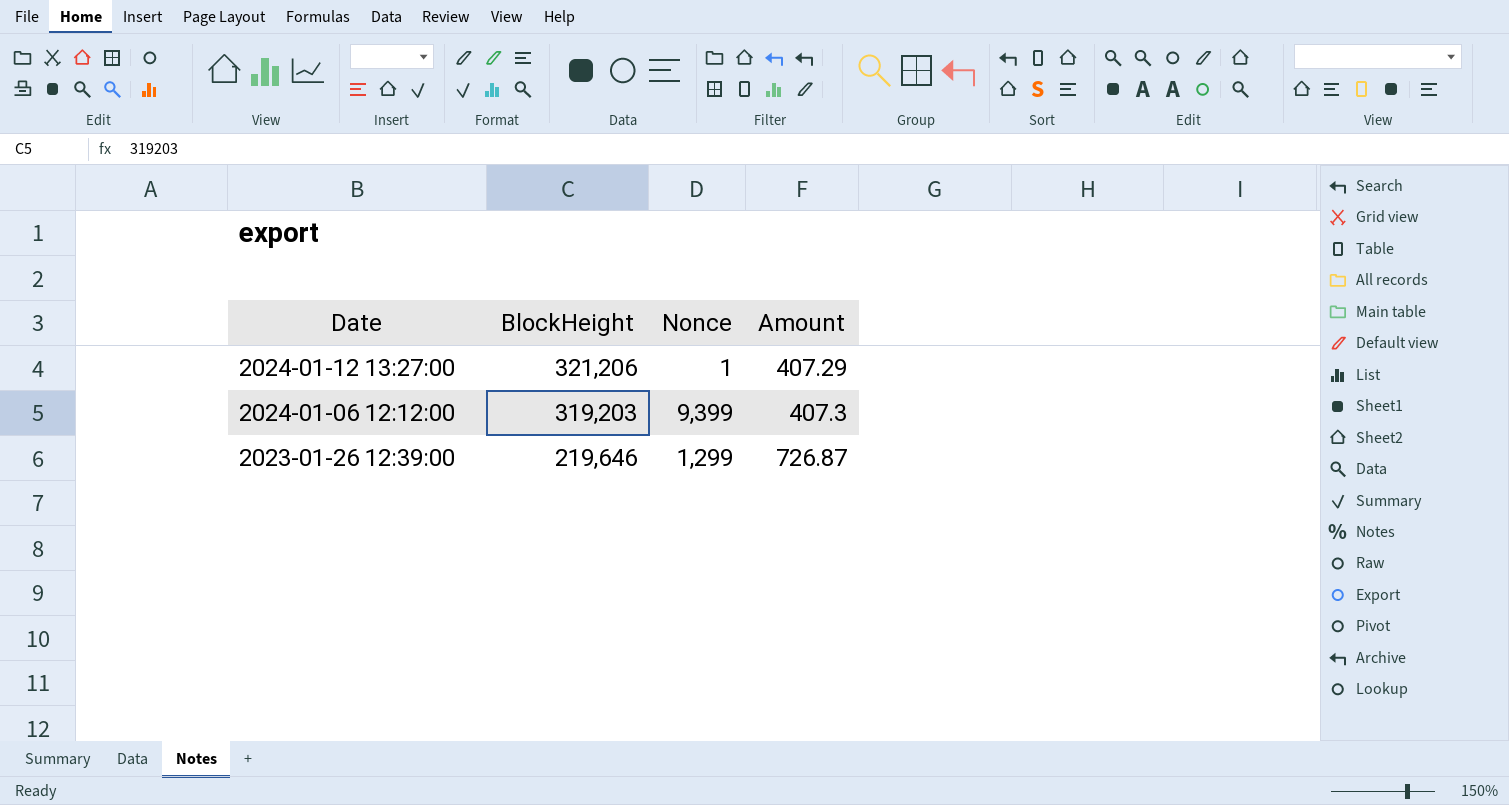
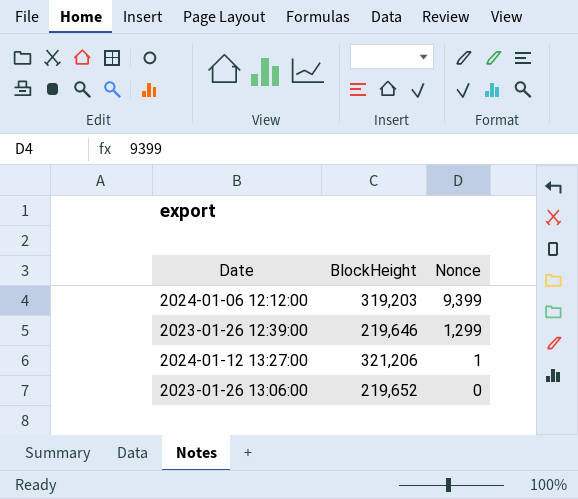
row order: Date descending -> Nonce descending
column Amount | position: 4 -> none
row 2023-01-26 13:06:00: none -> 219,652 | 0

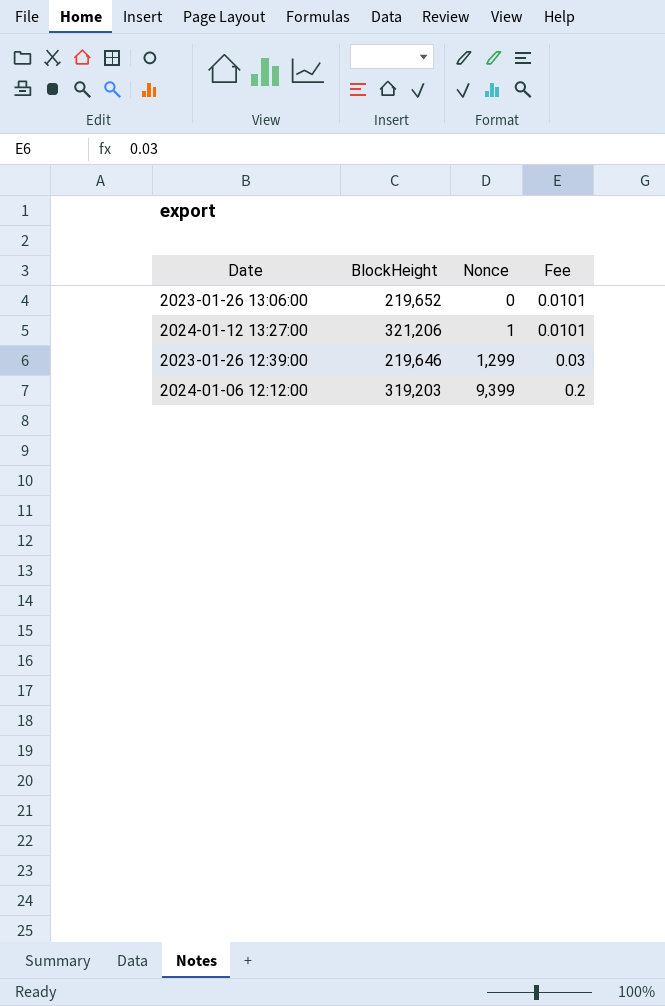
row order: Nonce descending -> Nonce ascending
column Fee | position: none -> 4

